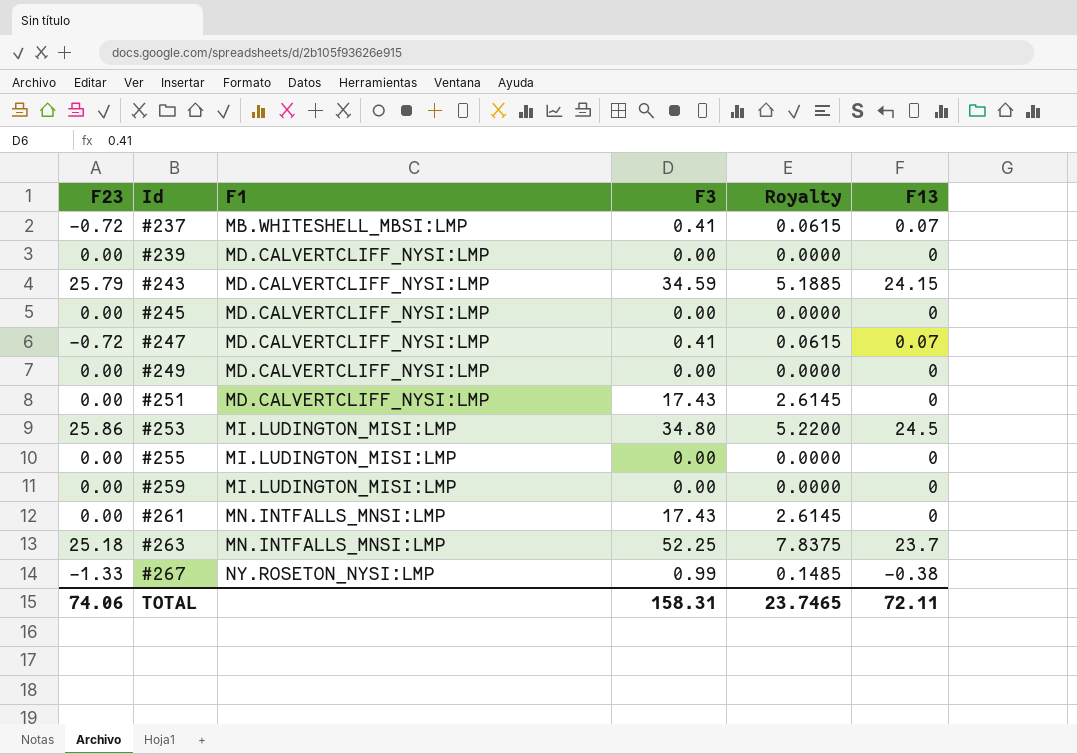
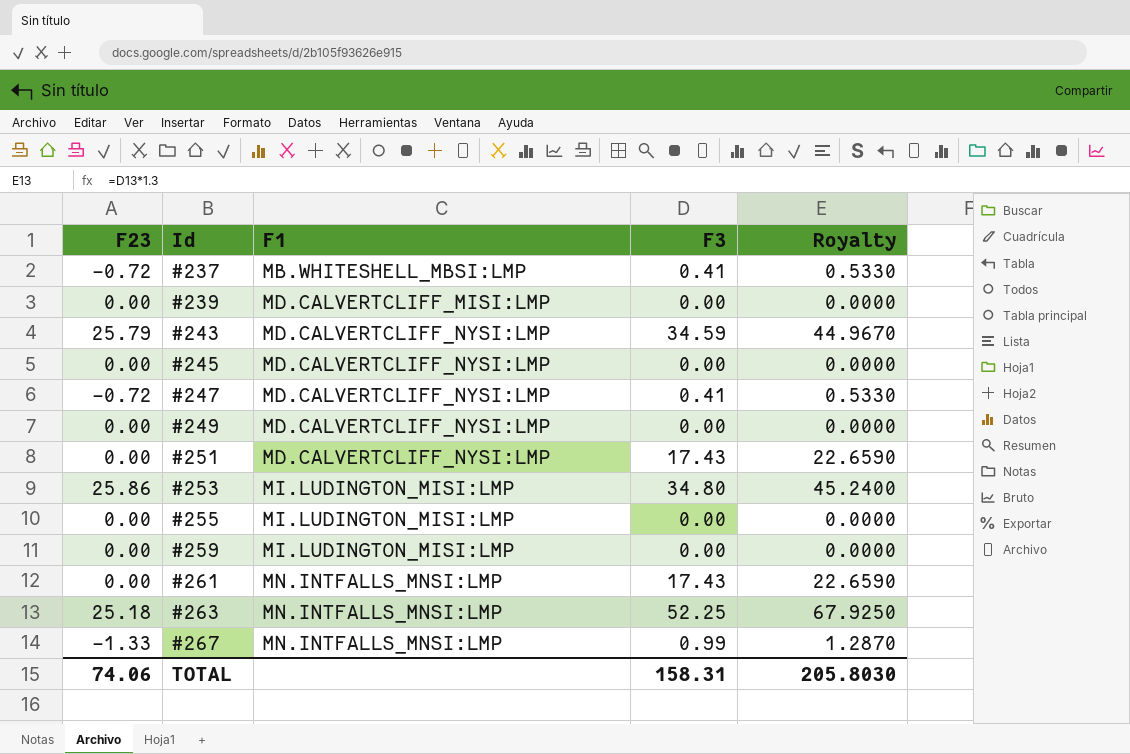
column F13 | position: 6 -> none
column Royalty | formula: [F3] * 0.15 -> [F3] * 1.3
#239 | F1: MD.CALVERTCLIFF_NYSI:LMP -> MD.CALVERTCLIFF_MISI:LMP
#267 | F1: NY.ROSETON_NYSI:LMP -> MN.INTFALLS_MNSI:LMP
TOTAL | Royalty: 23.7465 -> 205.8030

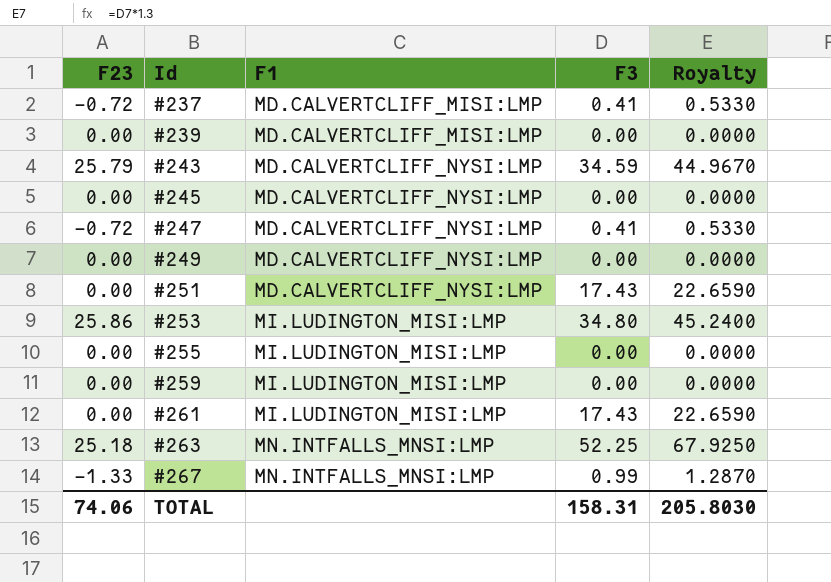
#237 | F1: MB.WHITESHELL_MBSI:LMP -> MD.CALVERTCLIFF_MISI:LMP
#261 | F1: MN.INTFALLS_MNSI:LMP -> MI.LUDINGTON_MISI:LMP

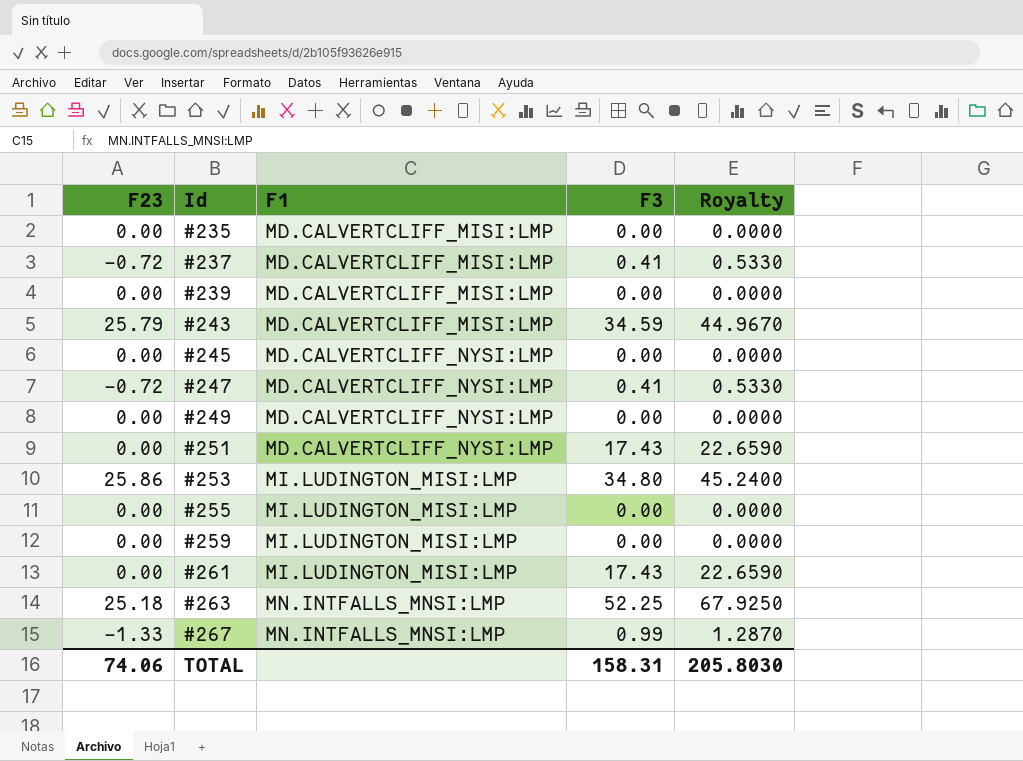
row #235: none -> 0.00 | MD.CALVERTCLIFF_MISI:LMP | 0.00 | 0.0000
#243 | F1: MD.CALVERTCLIFF_NYSI:LMP -> MD.CALVERTCLIFF_MISI:LMP

